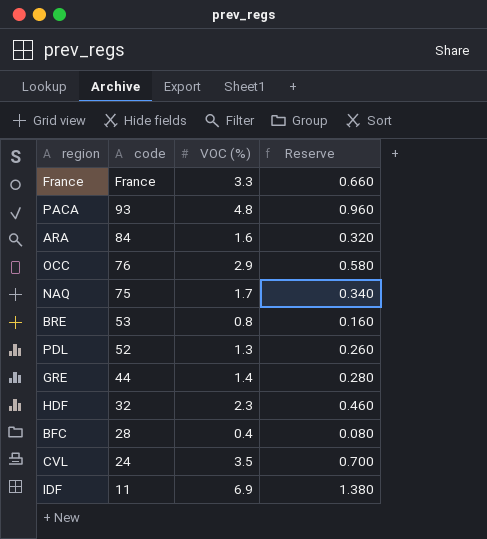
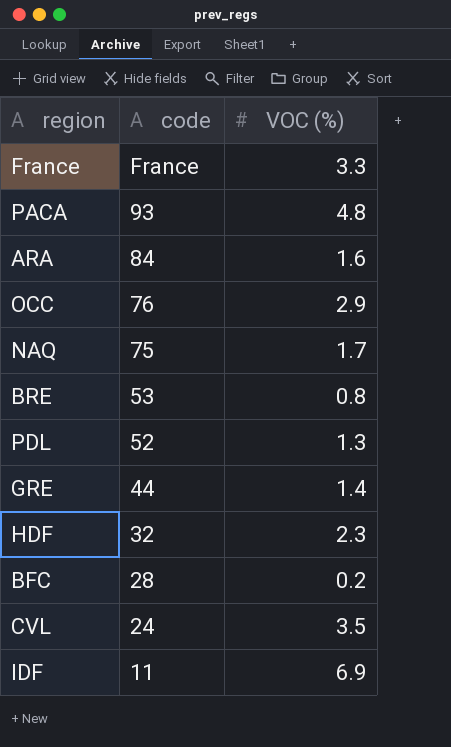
column Reserve | formula: [VOC (%)] * 0.2 -> none
BFC | VOC (%): 0.4 -> 0.2

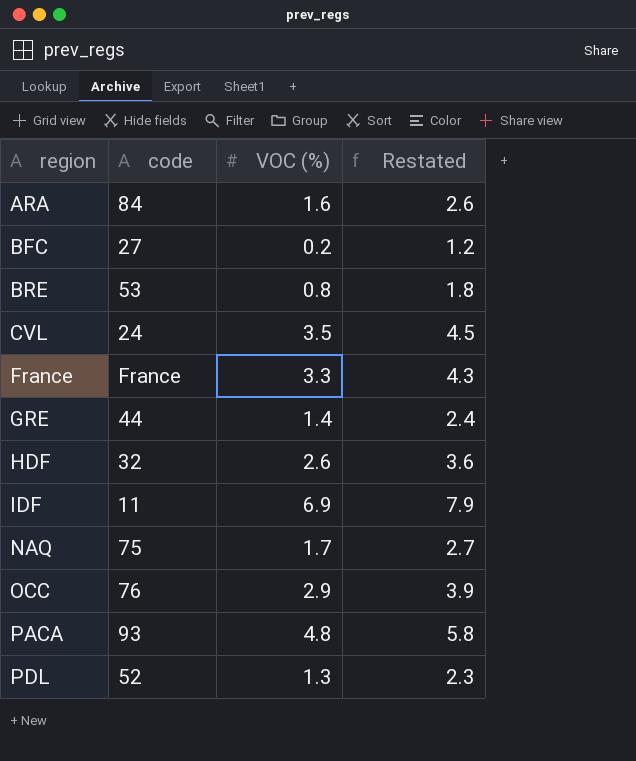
row order: code descending -> region ascending
column Restated | formula: none -> [VOC (%)] + 1
BFC | code: 28 -> 27
HDF | VOC (%): 2.3 -> 2.6

